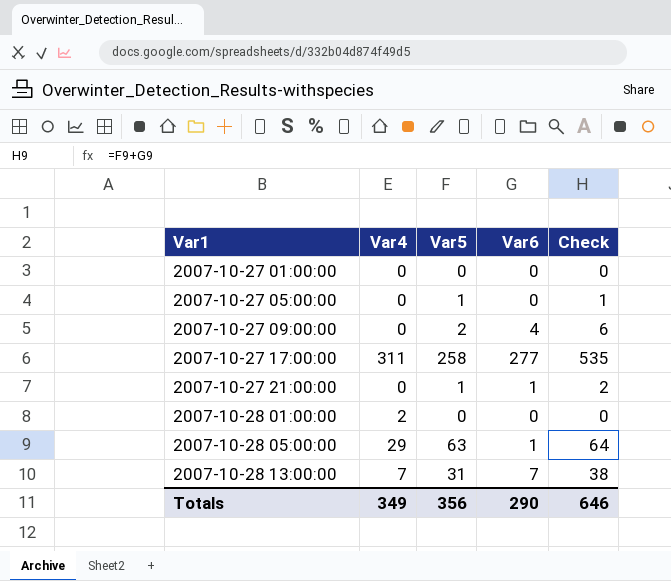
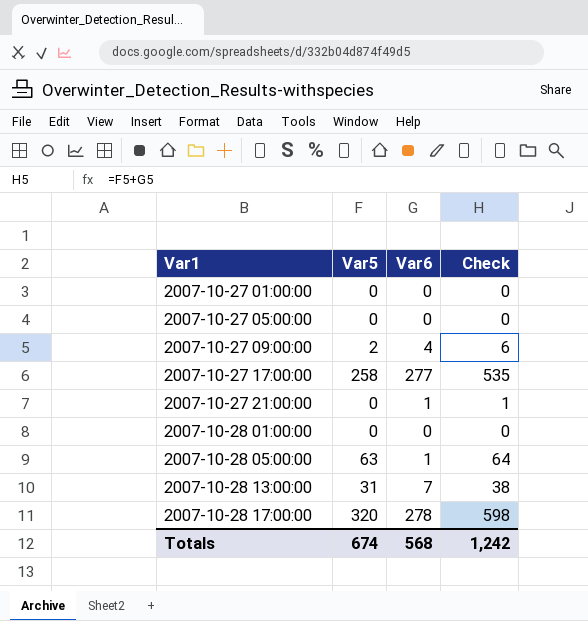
column Var4 | position: 2 -> none
2007-10-27 05:00:00 | Var5: 1 -> 0
2007-10-27 05:00:00 | Check: 1 -> 0
2007-10-27 21:00:00 | Var5: 1 -> 0
2007-10-27 21:00:00 | Check: 2 -> 1
row 2007-10-28 17:00:00: none -> 320 | 278 | 598
Totals | Var5: 356 -> 674
Totals | Var6: 290 -> 568
Totals | Check: 646 -> 1,242

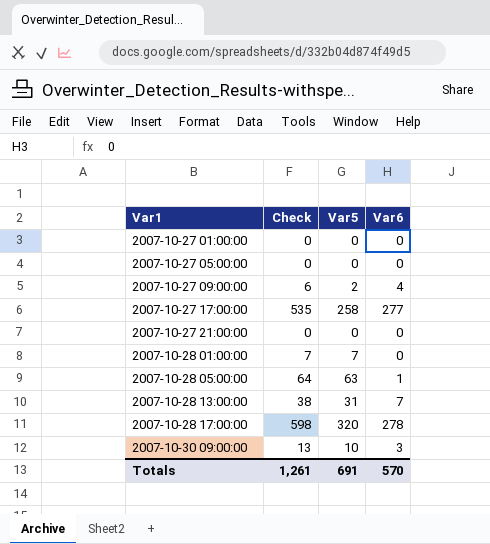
column Check | position: 4 -> 2
2007-10-27 21:00:00 | Check: 1 -> 0
2007-10-27 21:00:00 | Var6: 1 -> 0
2007-10-28 01:00:00 | Check: 0 -> 7
2007-10-28 01:00:00 | Var5: 0 -> 7
row 2007-10-30 09:00:00: none -> 13 | 10 | 3
Totals | Check: 1,242 -> 1,261
Totals | Var5: 674 -> 691
Totals | Var6: 568 -> 570

